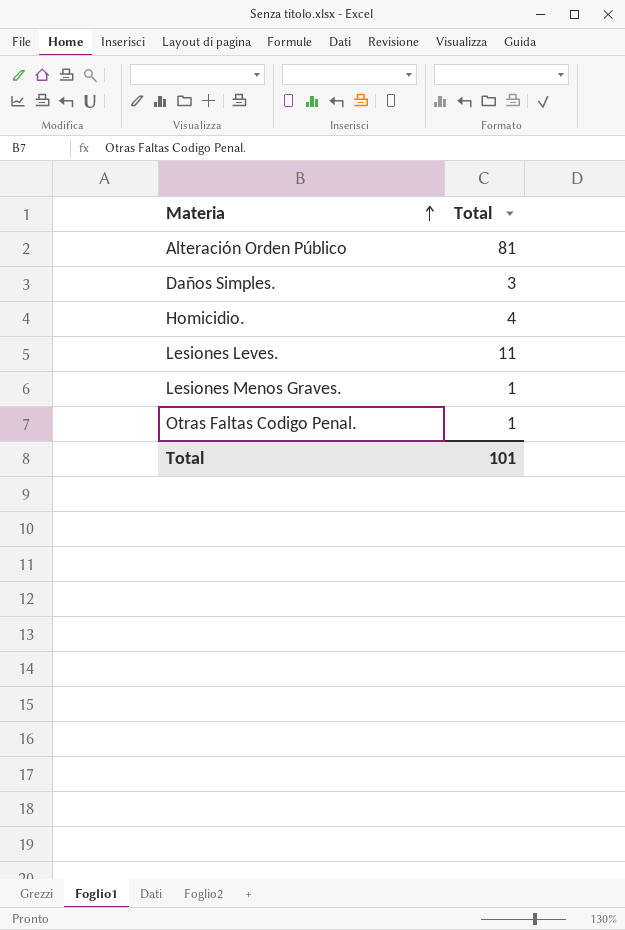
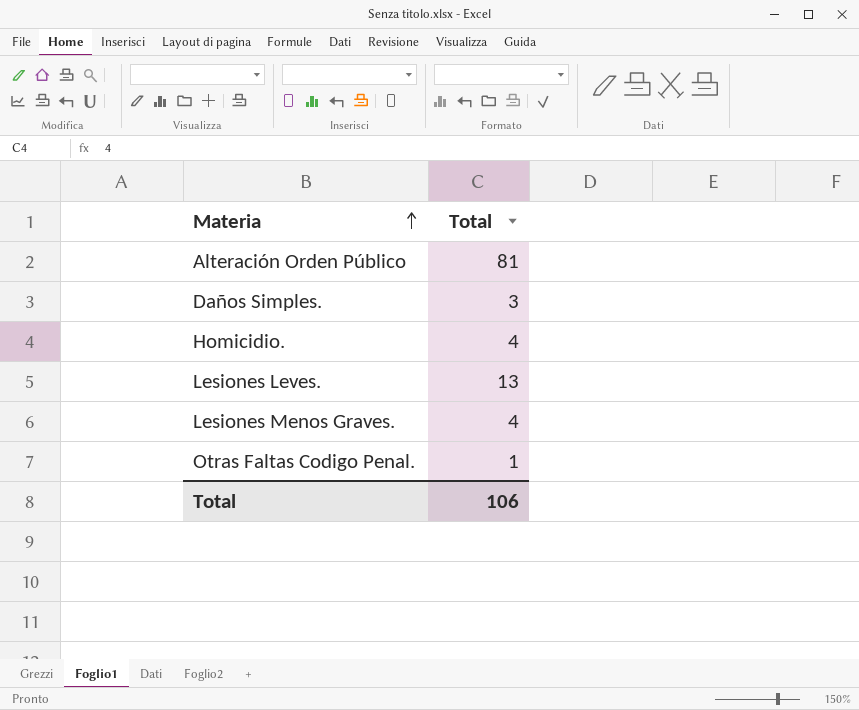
Lesiones Leves. | Total: 11 -> 13
Lesiones Menos Graves. | Total: 1 -> 4
Total | Total: 101 -> 106

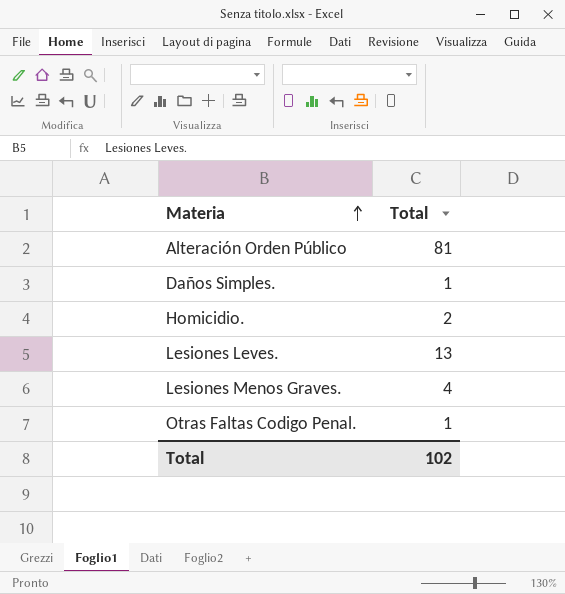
Daños Simples. | Total: 3 -> 1
Homicidio. | Total: 4 -> 2
Total | Total: 106 -> 102

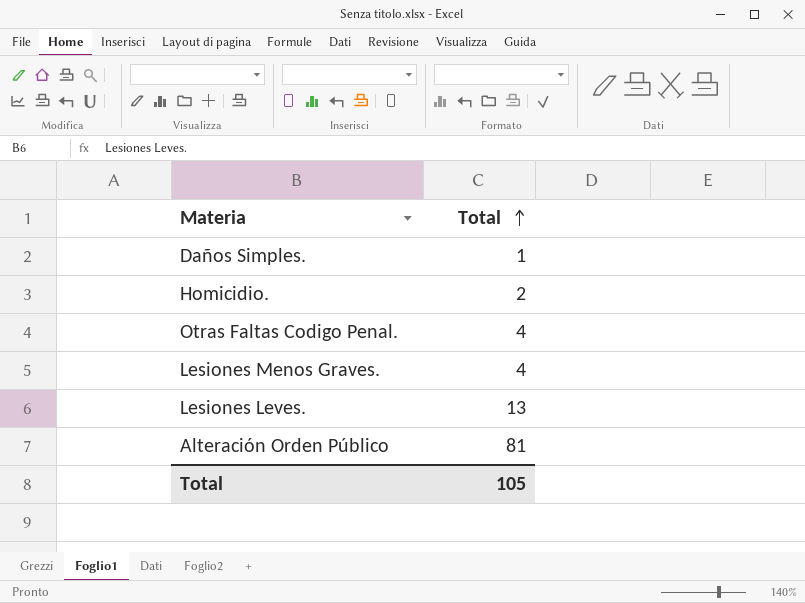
row order: Materia ascending -> Total ascending
Otras Faltas Codigo Penal. | Total: 1 -> 4
Total | Total: 102 -> 105

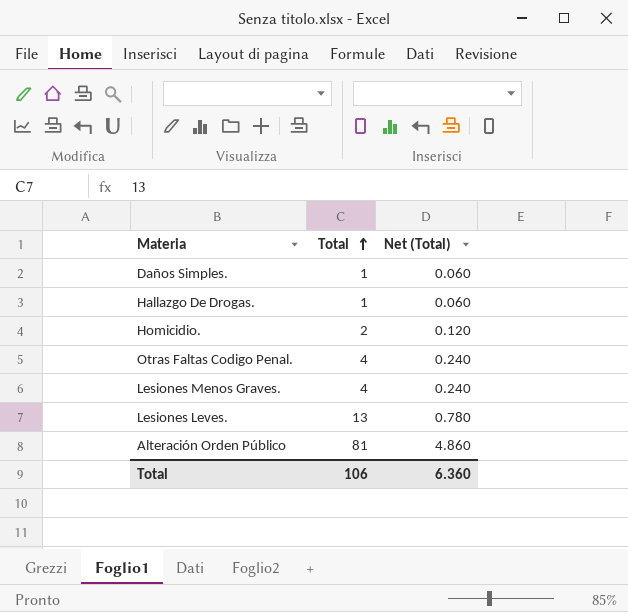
column Net (Total) | formula: none -> [Total] * 0.06
row Hallazgo De Drogas.: none -> 1 | 0.060
Total | Total: 105 -> 106

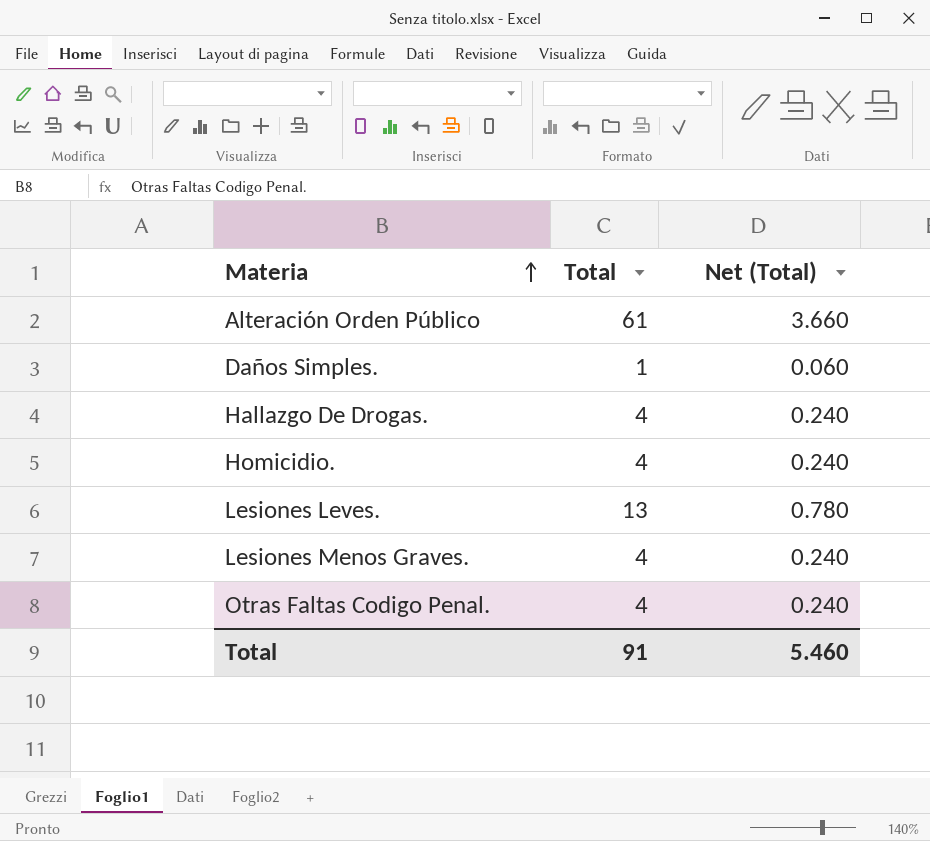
row order: Total ascending -> Materia ascending
Alteración Orden Público | Total: 81 -> 61
Alteración Orden Público | Net (Total): 4.860 -> 3.660
Hallazgo De Drogas. | Total: 1 -> 4
Hallazgo De Drogas. | Net (Total): 0.060 -> 0.240
Homicidio. | Total: 2 -> 4
Homicidio. | Net (Total): 0.120 -> 0.240
Total | Total: 106 -> 91
Total | Net (Total): 6.360 -> 5.460

